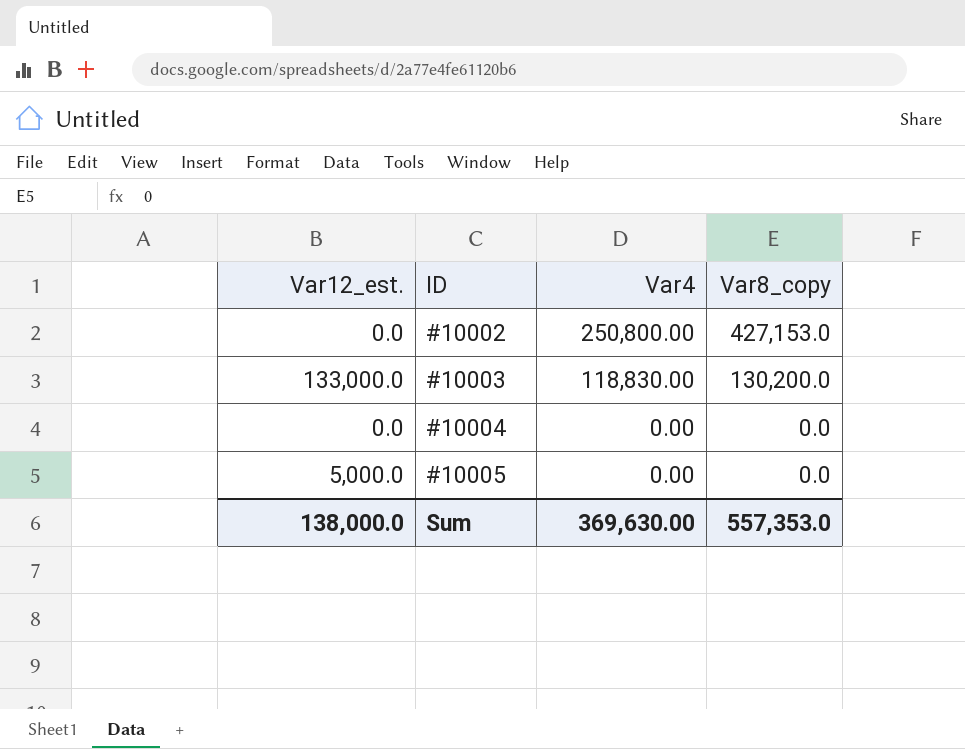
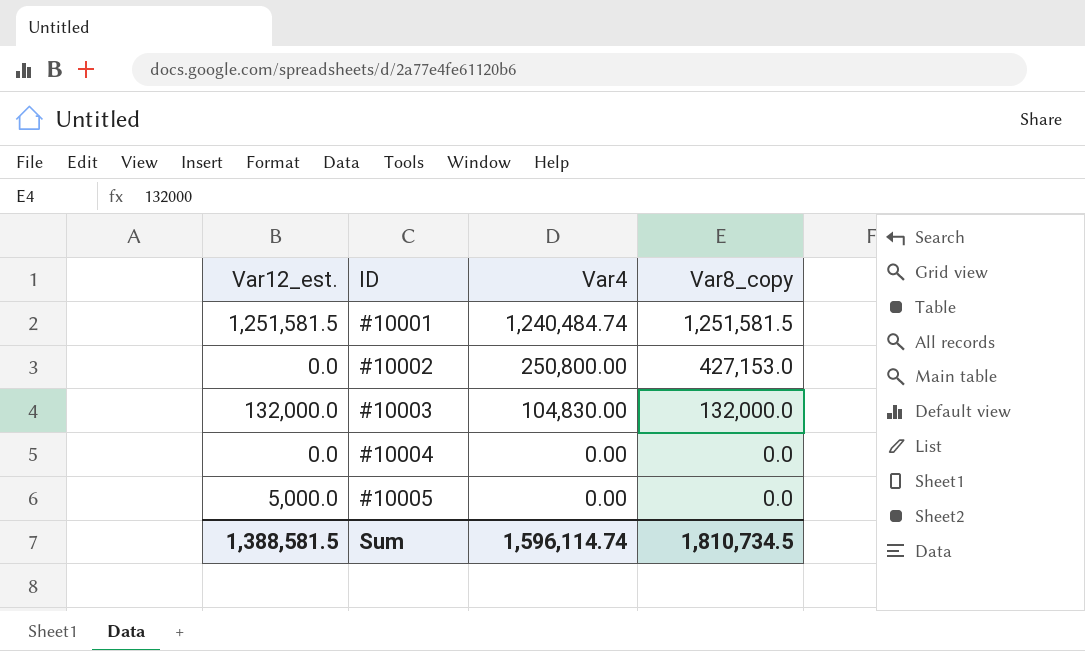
row #10001: none -> 1,251,581.5 | 1,240,484.74 | 1,251,581.5
#10003 | Var12_est.: 133,000.0 -> 132,000.0
#10003 | Var4: 118,830.00 -> 104,830.00
#10003 | Var8_copy: 130,200.0 -> 132,000.0
Sum | Var12_est.: 138,000.0 -> 1,388,581.5
Sum | Var4: 369,630.00 -> 1,596,114.74
Sum | Var8_copy: 557,353.0 -> 1,810,734.5

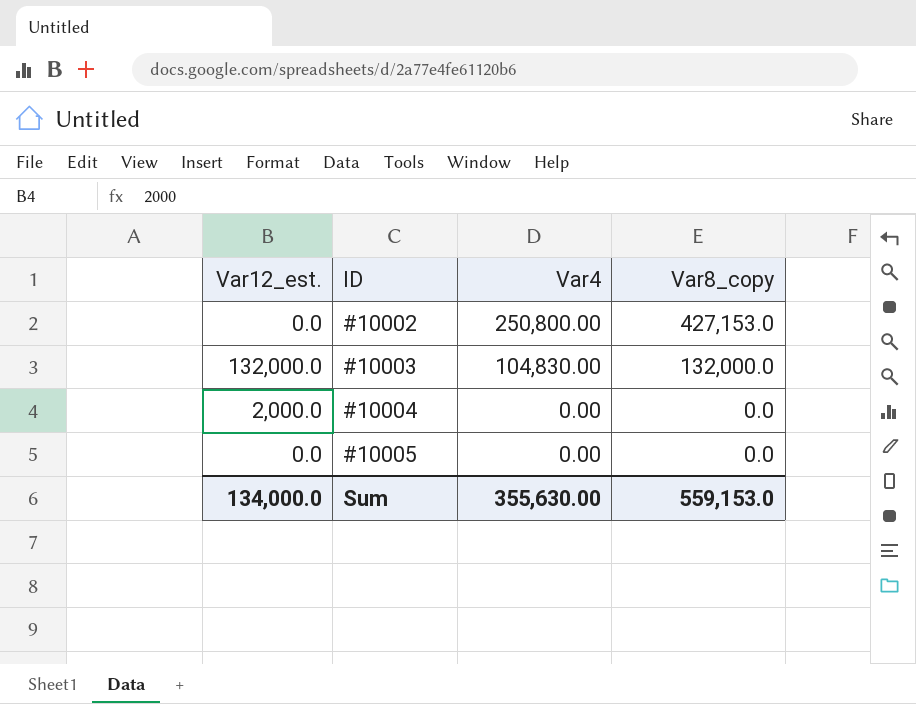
row #10001: 1,251,581.5 | 1,240,484.74 | 1,251,581.5 -> none
#10004 | Var12_est.: 0.0 -> 2,000.0
#10005 | Var12_est.: 5,000.0 -> 0.0
Sum | Var12_est.: 1,388,581.5 -> 134,000.0
Sum | Var4: 1,596,114.74 -> 355,630.00
Sum | Var8_copy: 1,810,734.5 -> 559,153.0

